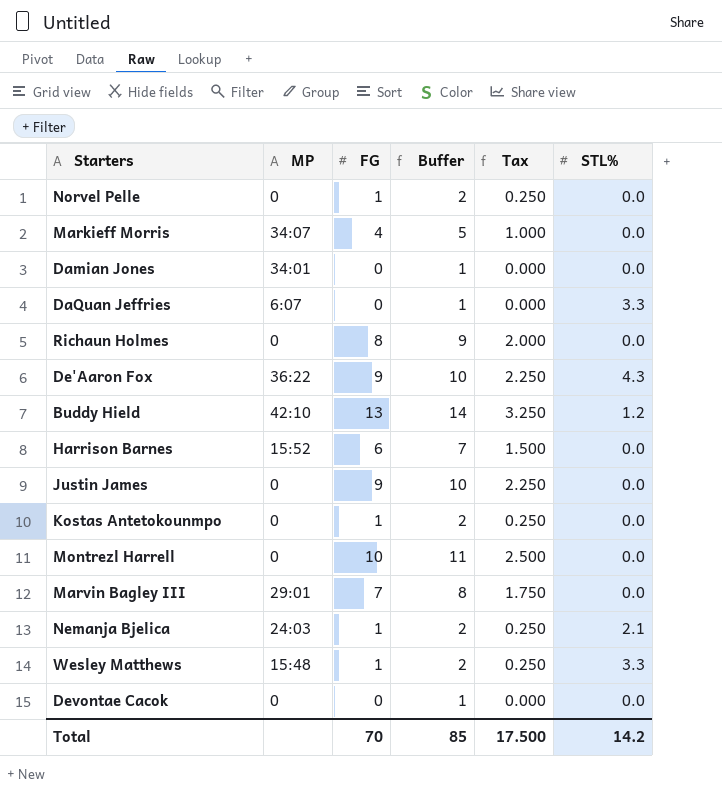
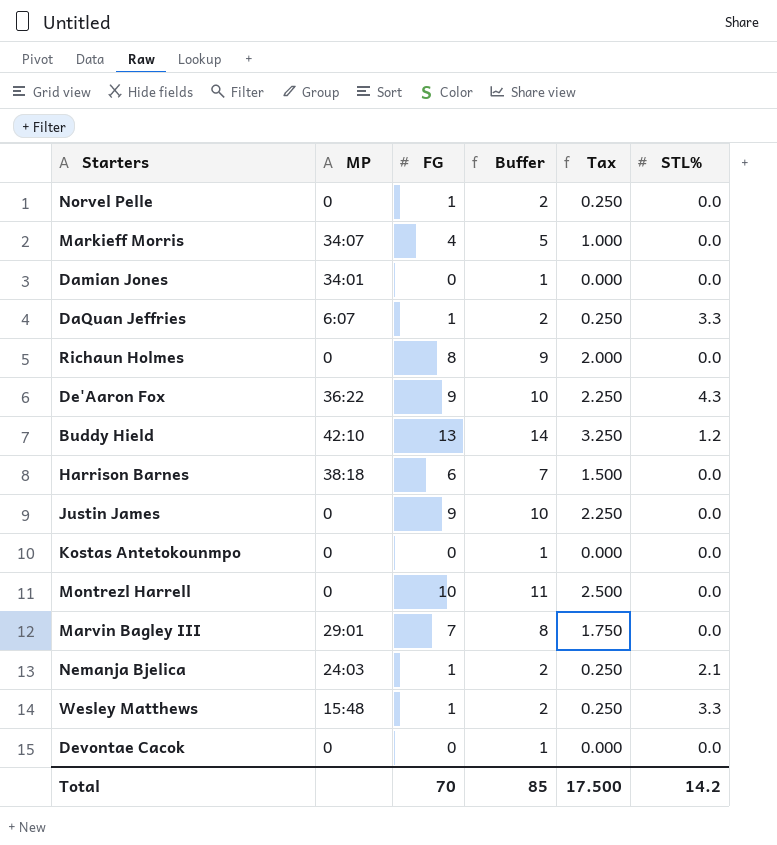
DaQuan Jeffries | FG: 0 -> 1
DaQuan Jeffries | Buffer: 1 -> 2
DaQuan Jeffries | Tax: 0.000 -> 0.250
Harrison Barnes | MP: 15:52 -> 38:18
Kostas Antetokounmpo | FG: 1 -> 0
Kostas Antetokounmpo | Buffer: 2 -> 1
Kostas Antetokounmpo | Tax: 0.250 -> 0.000

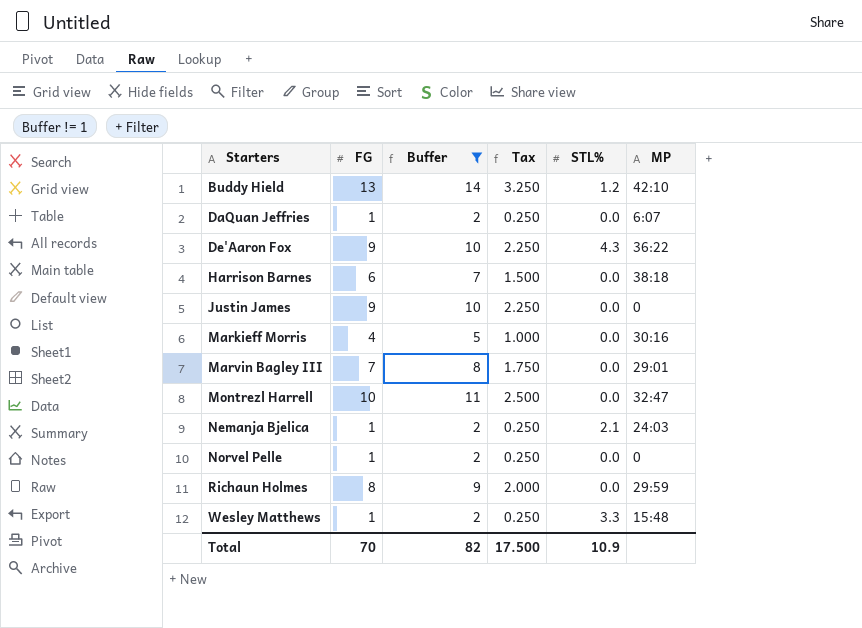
filter: none -> Buffer != 1
row order: none -> Starters ascending
column MP | position: 2 -> 6
DaQuan Jeffries | STL%: 3.3 -> 0.0
Markieff Morris | MP: 34:07 -> 30:16
Montrezl Harrell | MP: 0 -> 32:47
Richaun Holmes | MP: 0 -> 29:59
Total | Buffer: 85 -> 82
Total | STL%: 14.2 -> 10.9

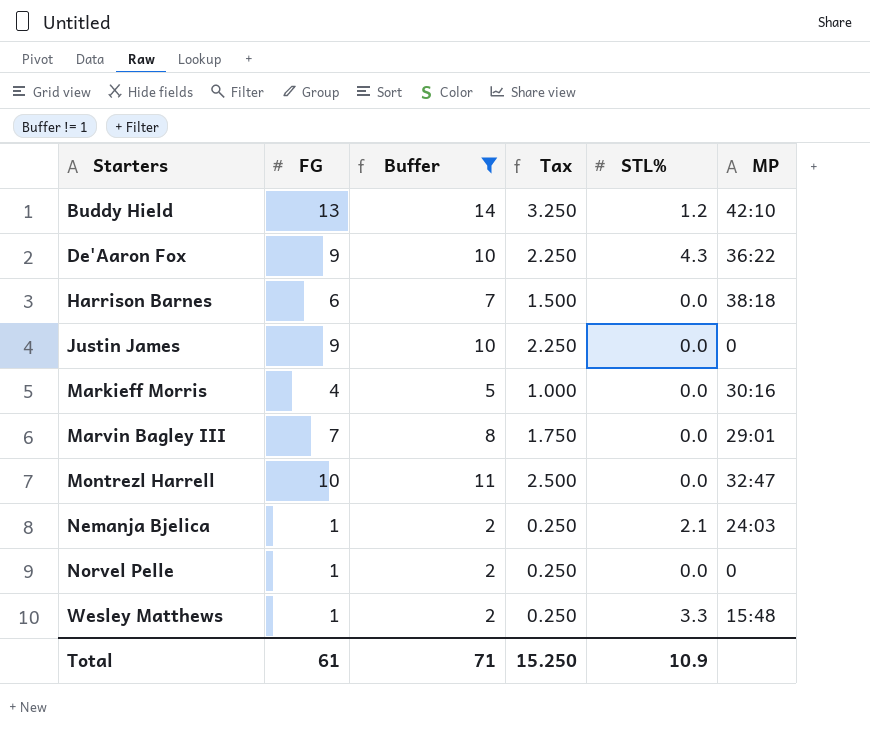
row DaQuan Jeffries: 1 | 2 | 0.250 | 0.0 | 6:07 -> none
row Richaun Holmes: 8 | 9 | 2.000 | 0.0 | 29:59 -> none
Total | FG: 70 -> 61
Total | Buffer: 82 -> 71
Total | Tax: 17.500 -> 15.250

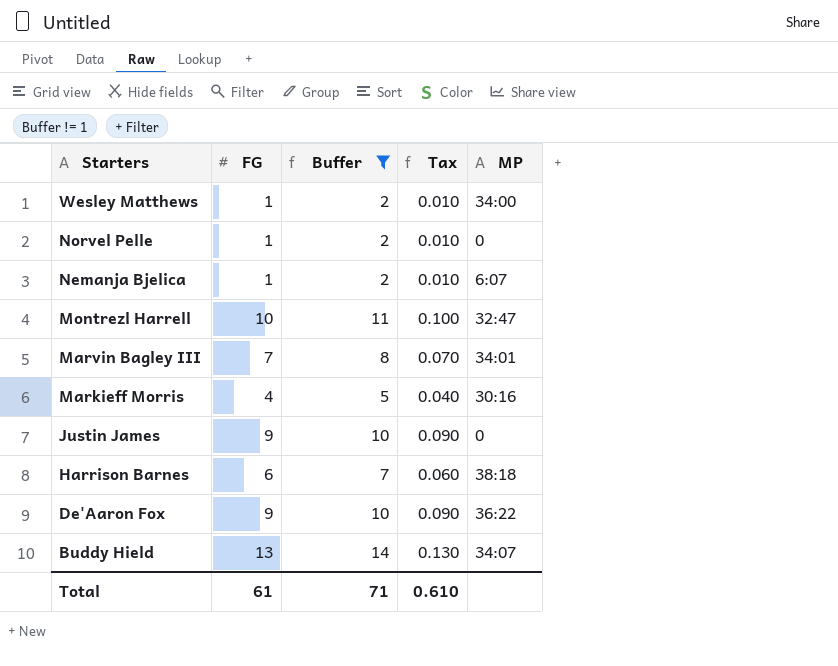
row order: Starters ascending -> Starters descending
column STL% | position: 5 -> none
column Tax | formula: [FG] * 0.25 -> [FG] * 0.01
Wesley Matthews | MP: 15:48 -> 34:00
Nemanja Bjelica | MP: 24:03 -> 6:07
Marvin Bagley III | MP: 29:01 -> 34:01
Buddy Hield | MP: 42:10 -> 34:07
Total | Tax: 15.250 -> 0.610

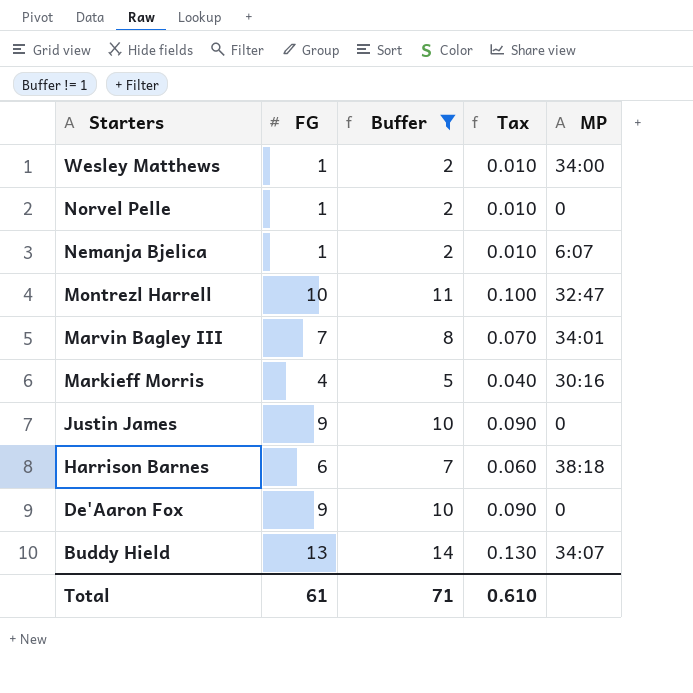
De'Aaron Fox | MP: 36:22 -> 0

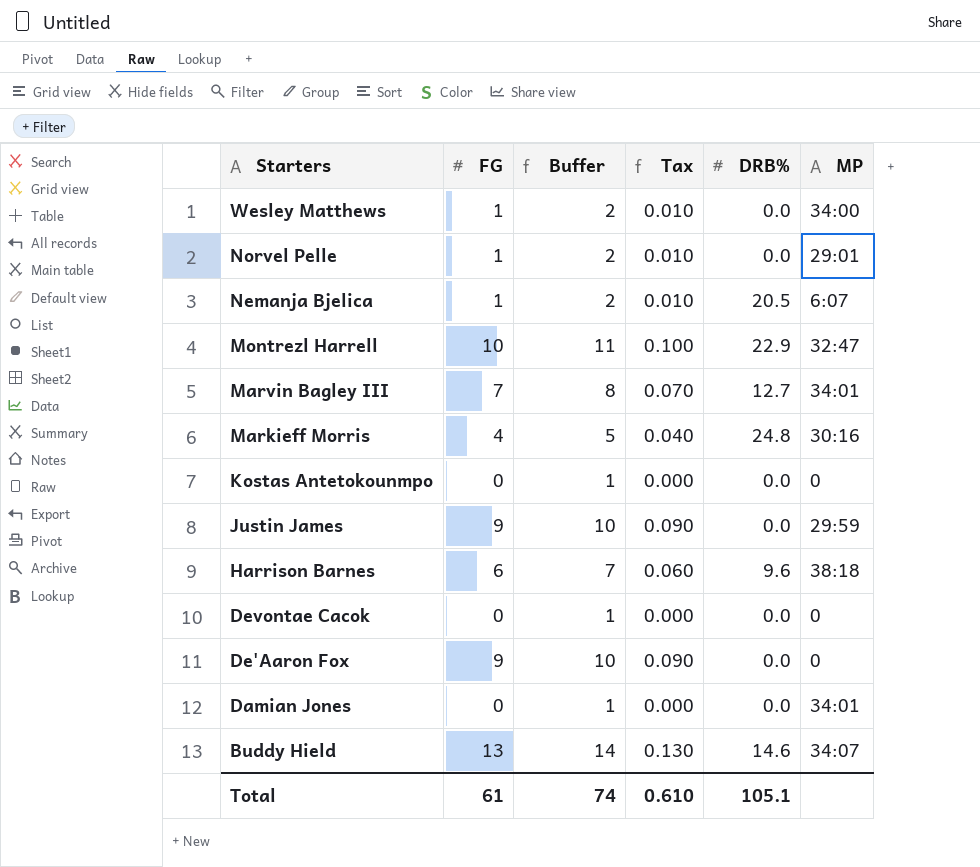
filter: Buffer != 1 -> none
column DRB% | position: none -> 5
Norvel Pelle | MP: 0 -> 29:01
Justin James | MP: 0 -> 29:59
Total | Buffer: 71 -> 74

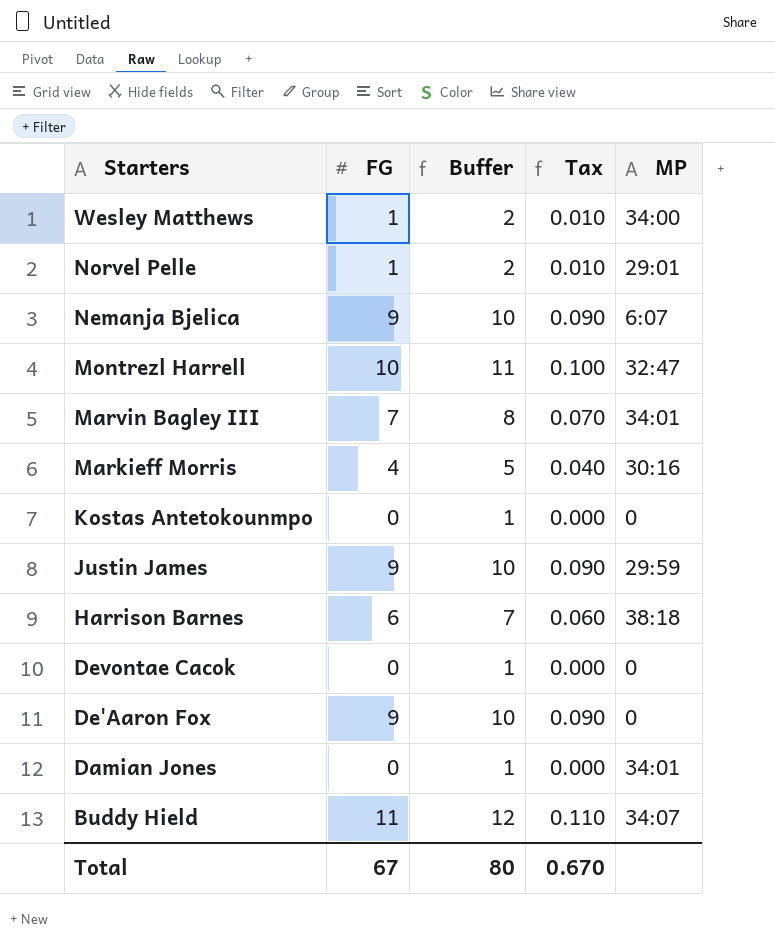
column DRB% | position: 5 -> none
Nemanja Bjelica | FG: 1 -> 9
Nemanja Bjelica | Buffer: 2 -> 10
Nemanja Bjelica | Tax: 0.010 -> 0.090
Buddy Hield | FG: 13 -> 11
Buddy Hield | Buffer: 14 -> 12
Buddy Hield | Tax: 0.130 -> 0.110
Total | FG: 61 -> 67
Total | Buffer: 74 -> 80
Total | Tax: 0.610 -> 0.670

